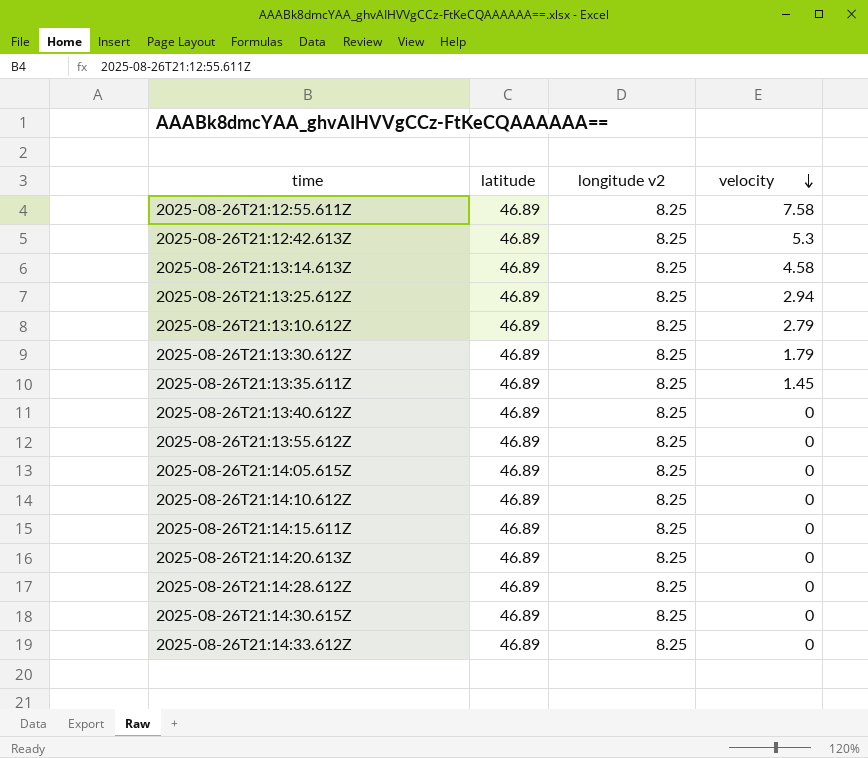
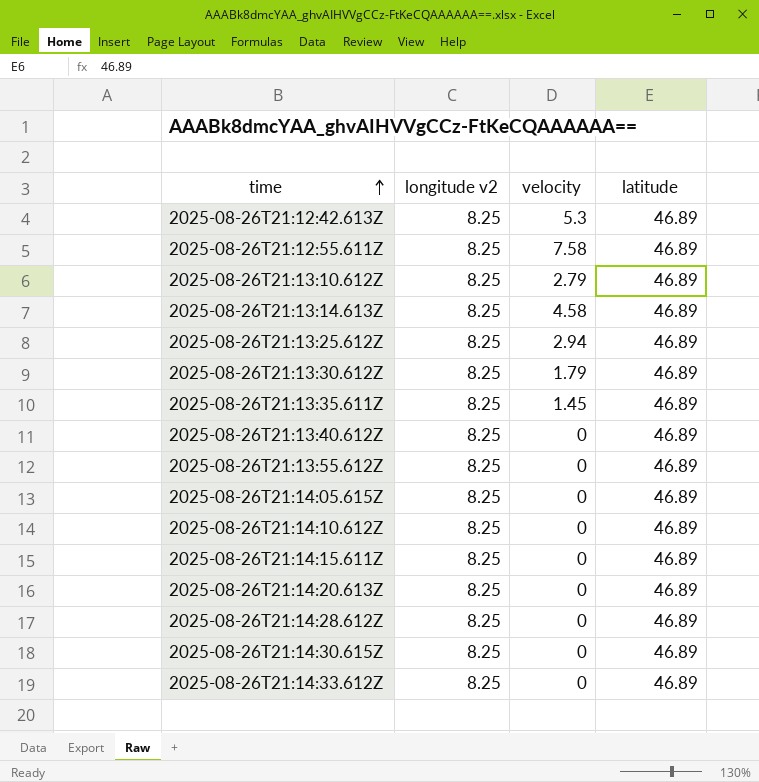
row order: velocity descending -> time ascending
column latitude | position: 2 -> 4

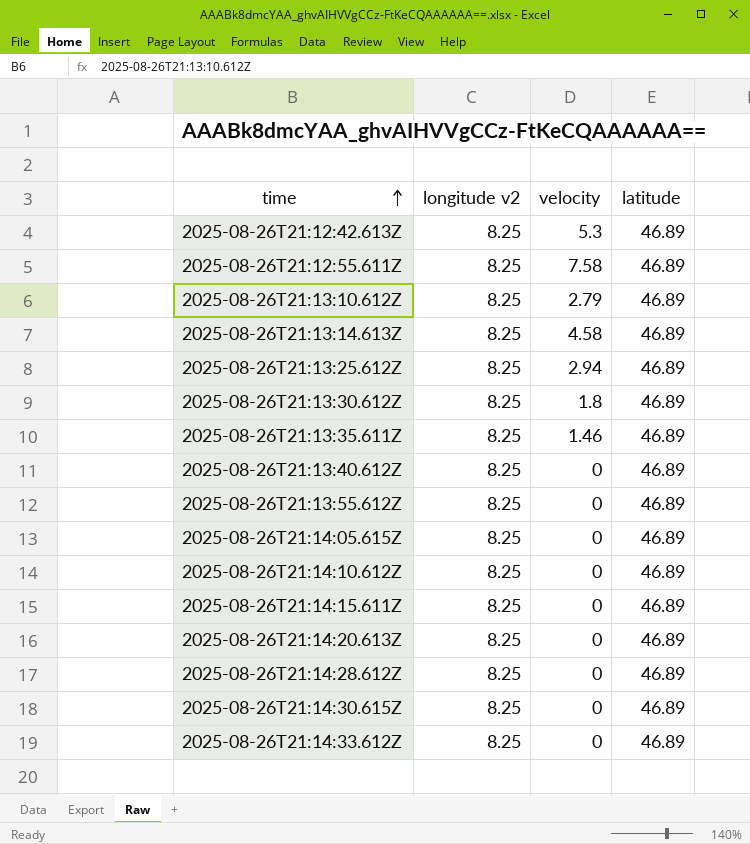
2025-08-26T21:13:30.612Z | velocity: 1.79 -> 1.8
2025-08-26T21:13:35.611Z | velocity: 1.45 -> 1.46

